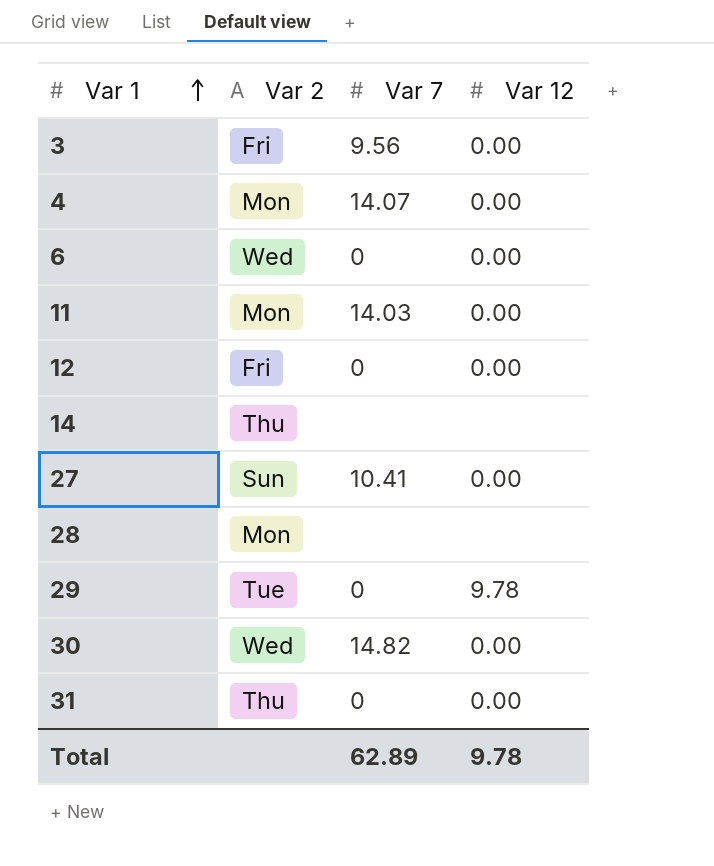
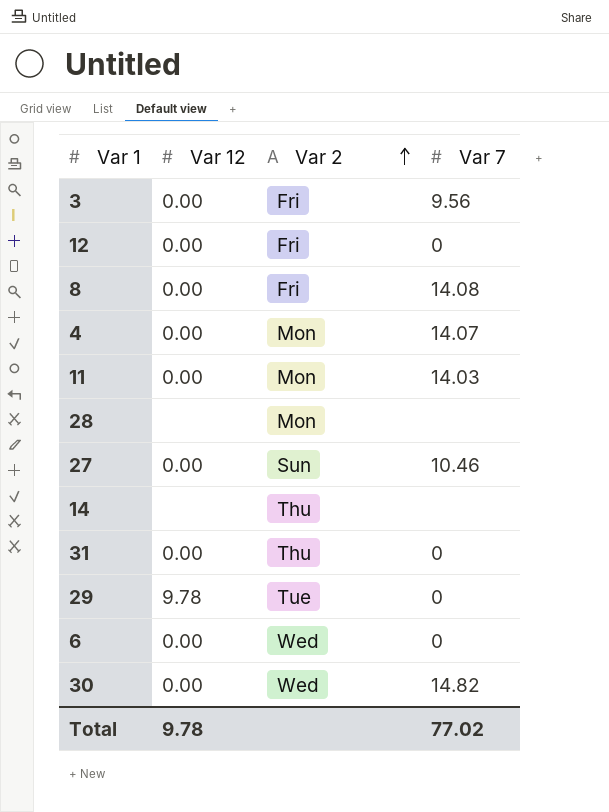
row order: Var 1 ascending -> Var 2 ascending
column Var 12 | position: 4 -> 2
row 8: none -> 0.00 | Fri | 14.08
27 | Var 7: 10.41 -> 10.46
Total | Var 7: 62.89 -> 77.02

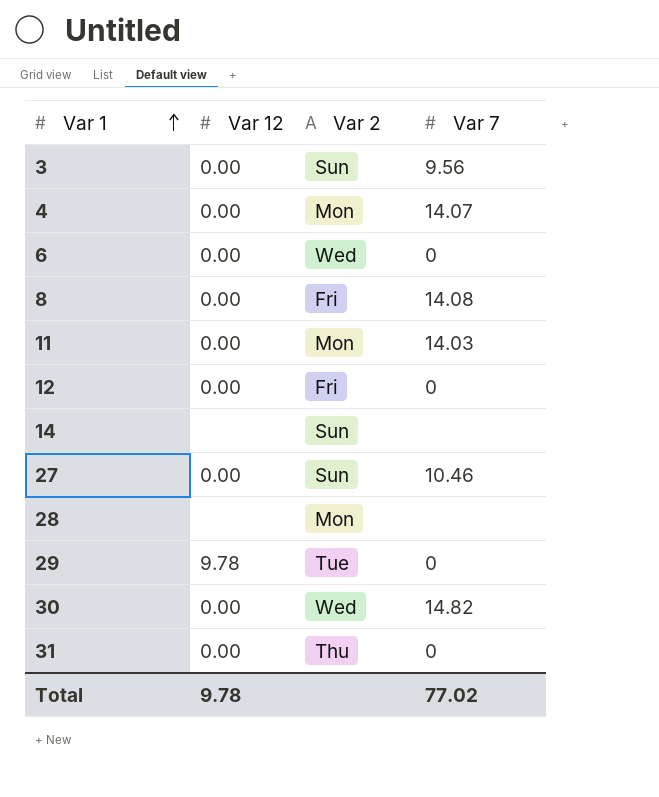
row order: Var 2 ascending -> Var 1 ascending
3 | Var 2: Fri -> Sun
14 | Var 2: Thu -> Sun

